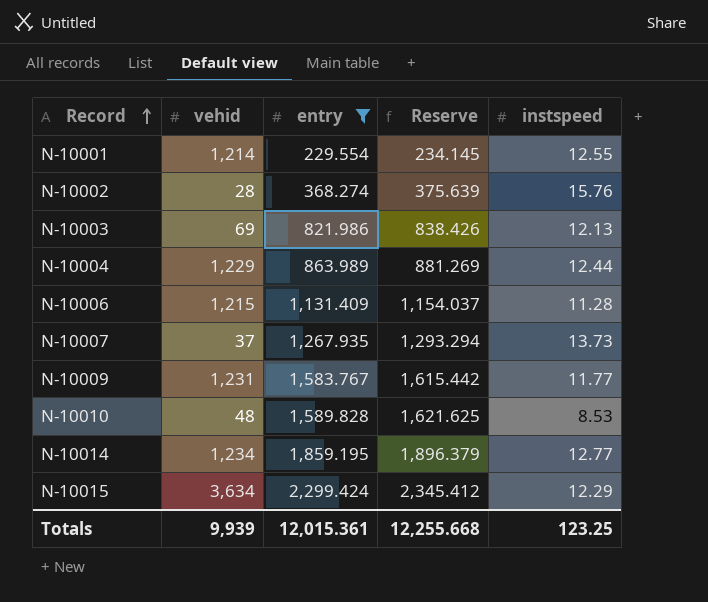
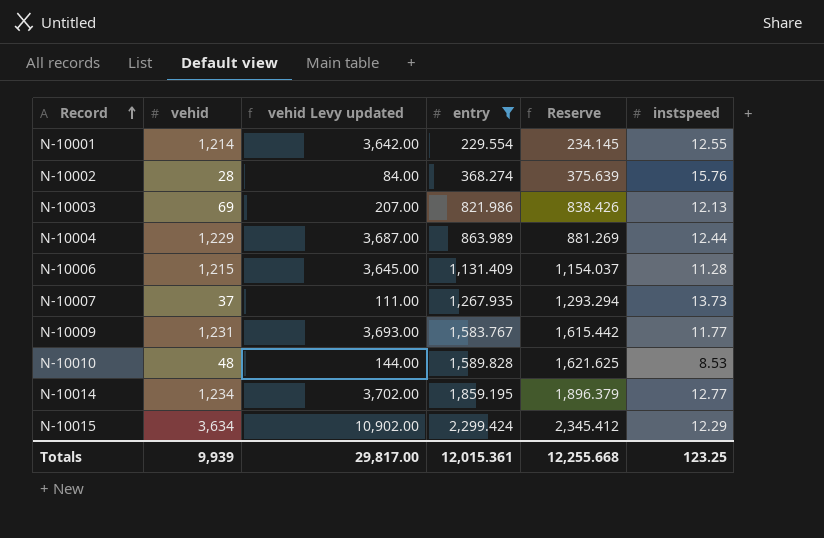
column vehid Levy updated | formula: none -> [vehid] * 3

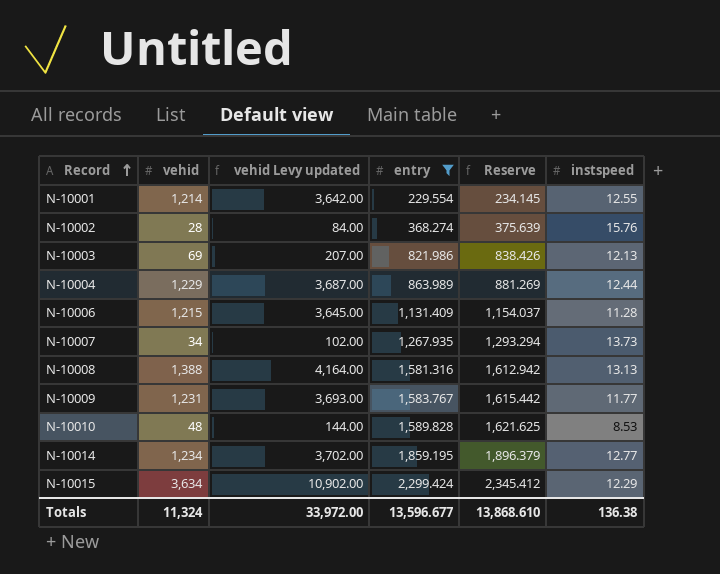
N-10007 | vehid: 37 -> 34
N-10007 | vehid Levy updated: 111.00 -> 102.00
row N-10008: none -> 1,388 | 4,164.00 | 1,581.316 | 1,612.942 | 13.13
Totals | vehid: 9,939 -> 11,324
Totals | vehid Levy updated: 29,817.00 -> 33,972.00
Totals | entry: 12,015.361 -> 13,596.677
Totals | Reserve: 12,255.668 -> 13,868.610
Totals | instspeed: 123.25 -> 136.38

